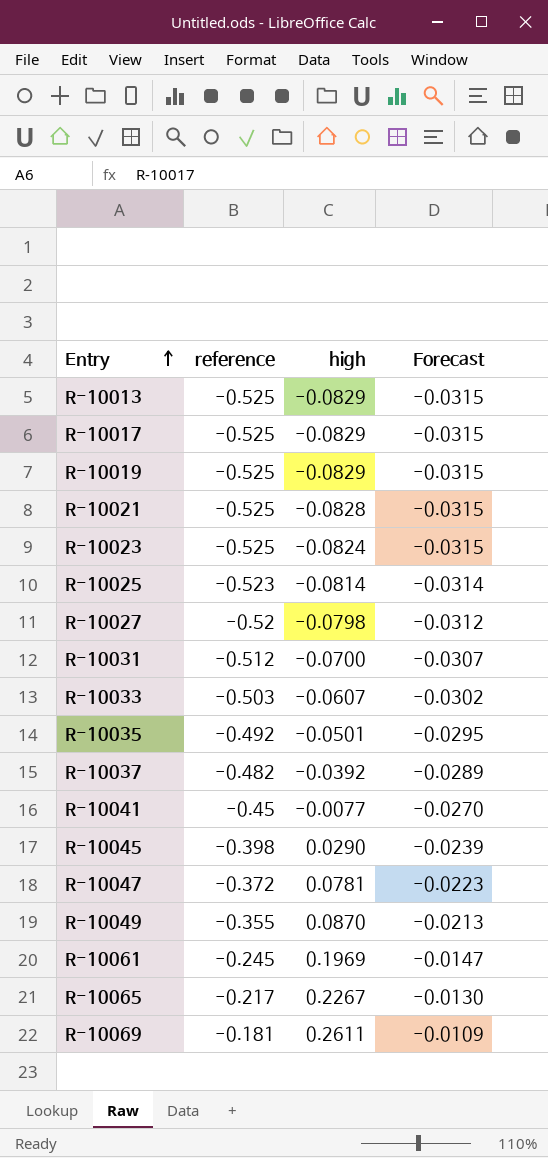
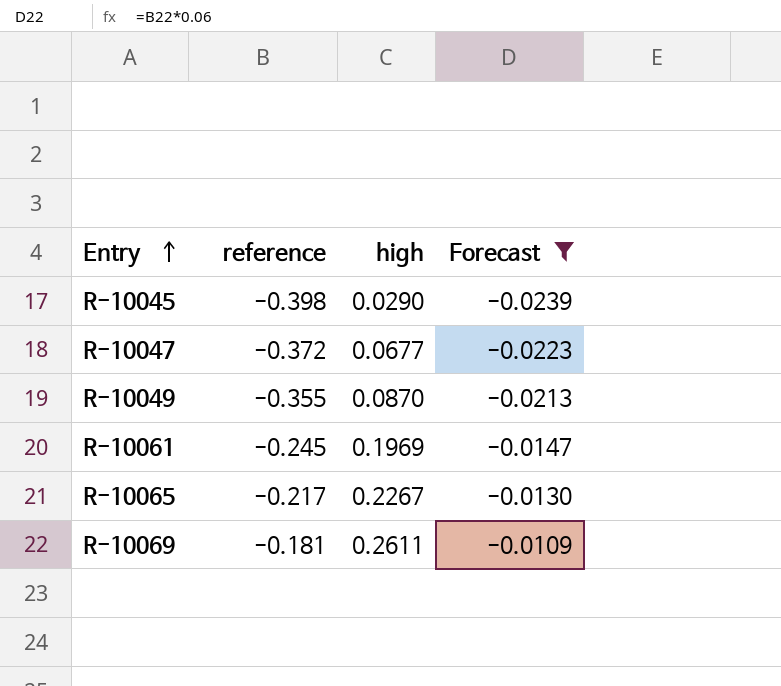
filter: none -> Forecast >= -0.0239
R-10047 | high: 0.0781 -> 0.0677

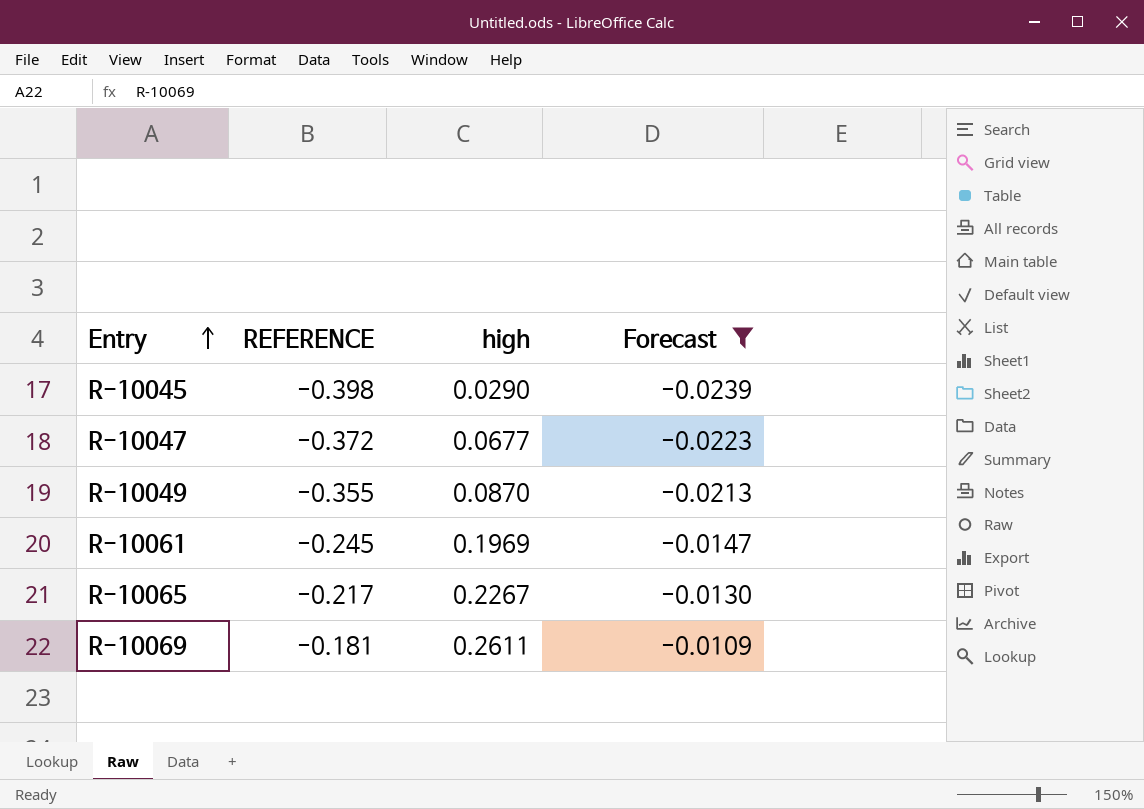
column name: reference -> REFERENCE

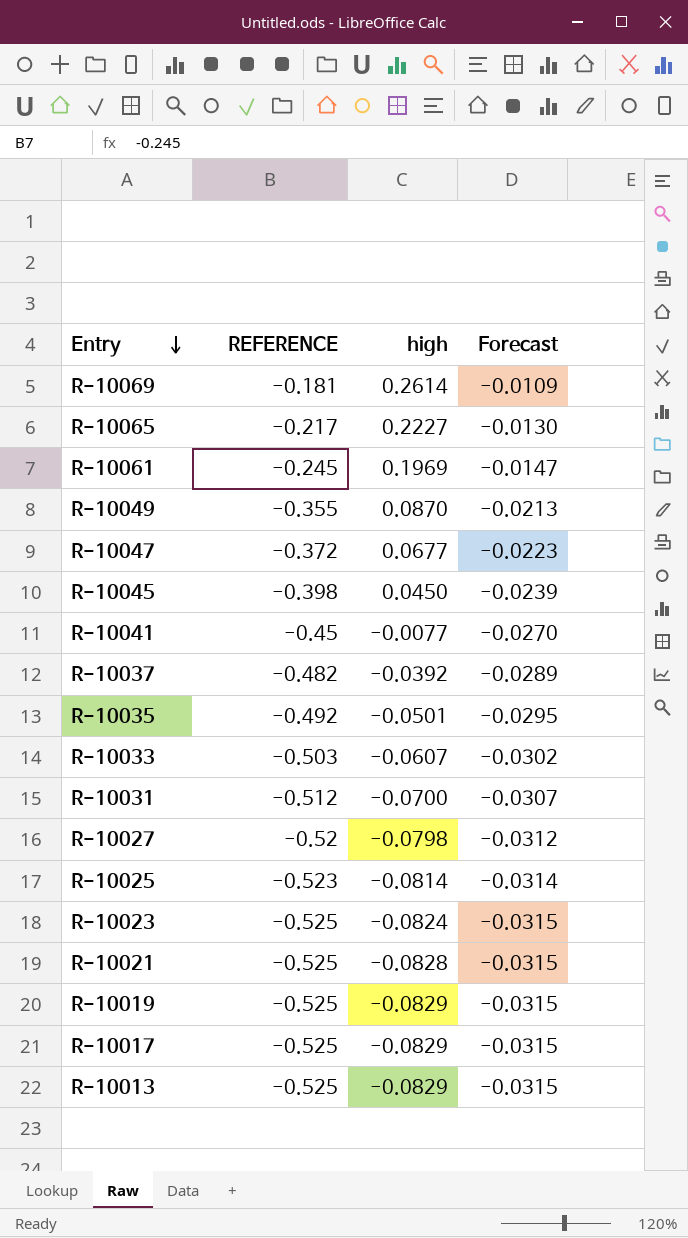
filter: Forecast >= -0.0239 -> none
row order: Entry ascending -> Entry descending
R-10069 | high: 0.2611 -> 0.2614
R-10065 | high: 0.2267 -> 0.2227
R-10045 | high: 0.0290 -> 0.0450

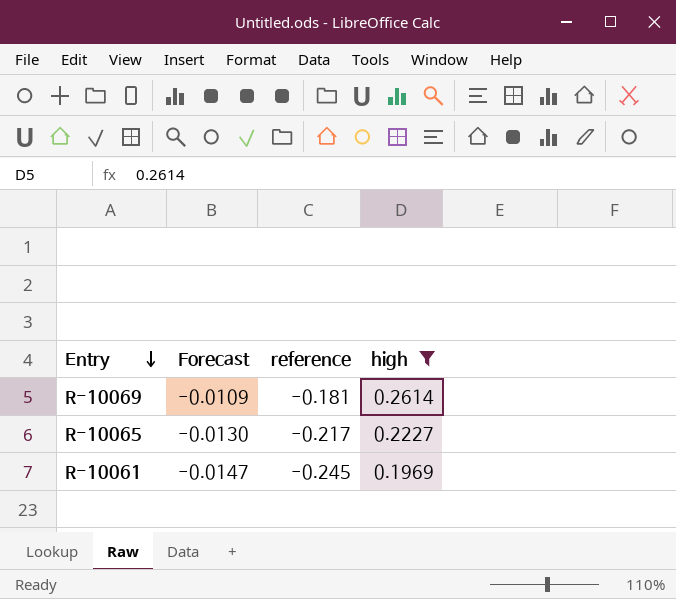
filter: none -> high >= 0.1969
column Forecast | position: 4 -> 2
column name: REFERENCE -> reference

